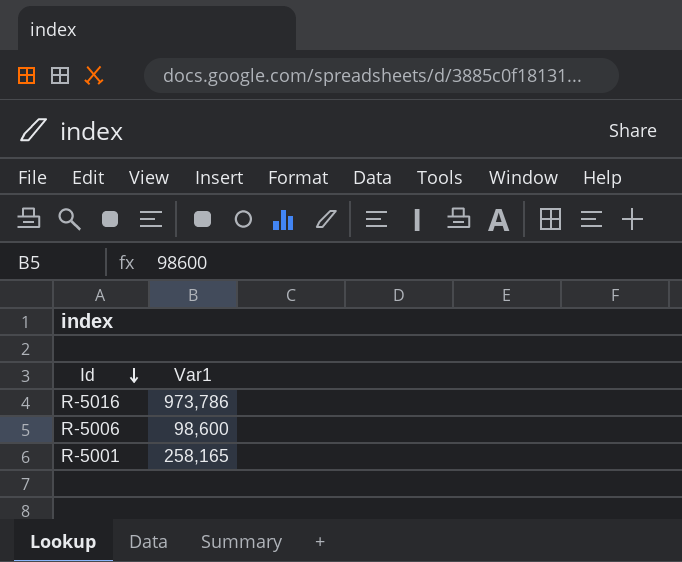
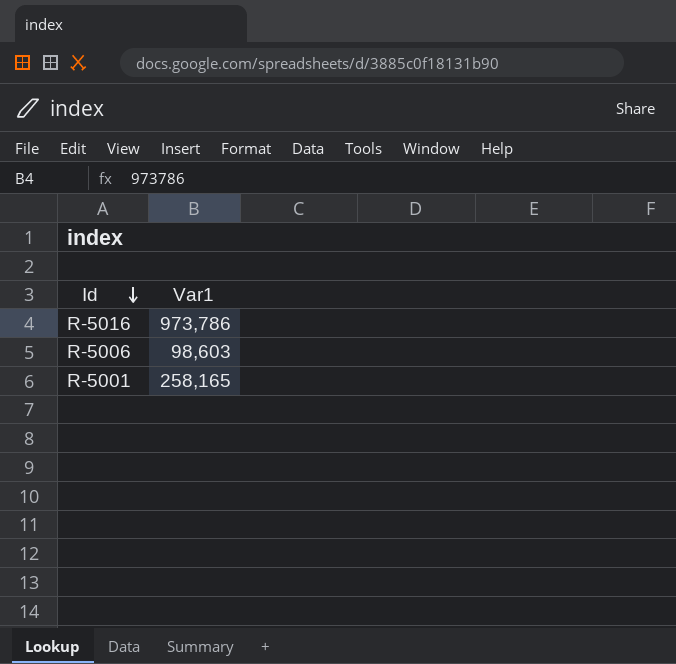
R-5006 | Var1: 98,600 -> 98,603

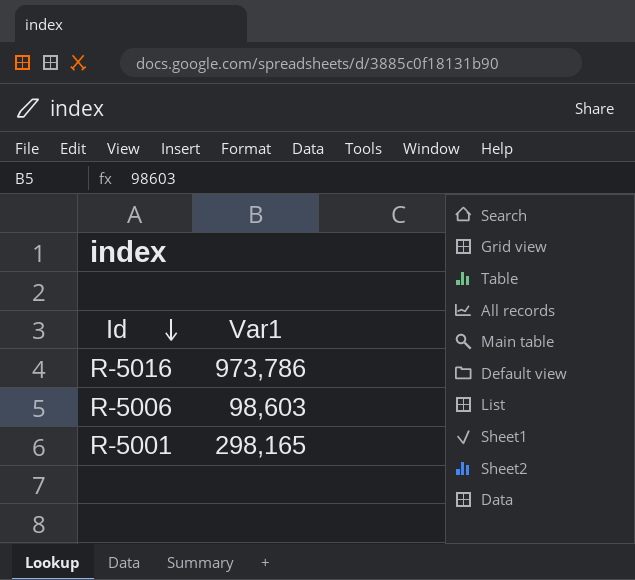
R-5001 | Var1: 258,165 -> 298,165

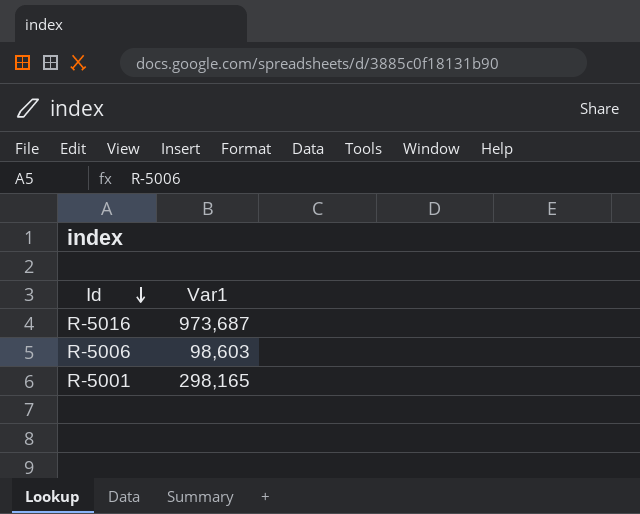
R-5016 | Var1: 973,786 -> 973,687

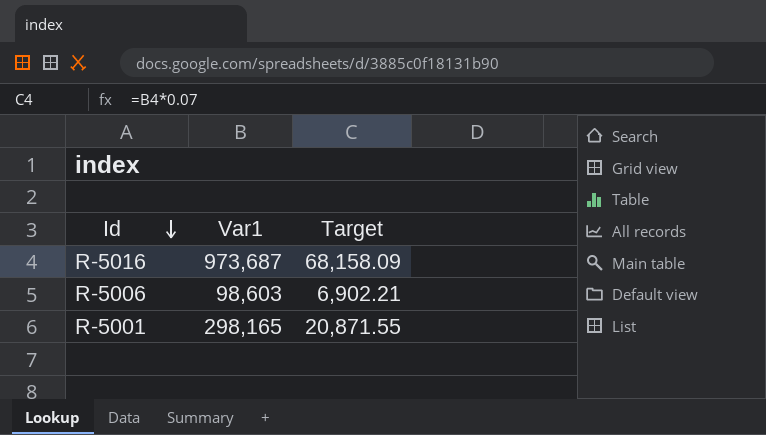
column Target | formula: none -> [Var1] * 0.07

